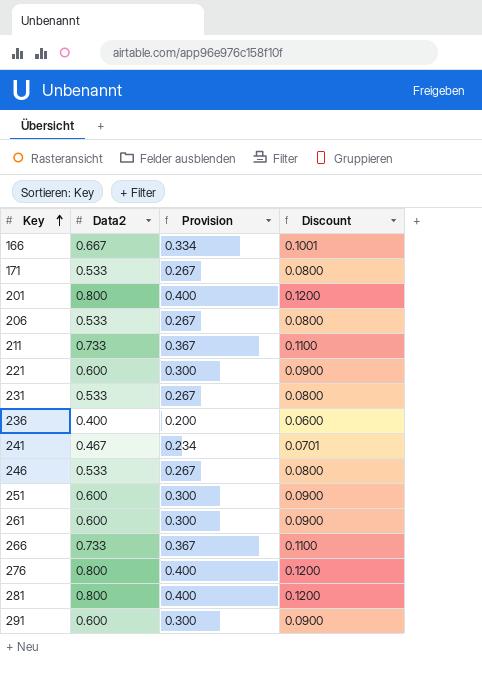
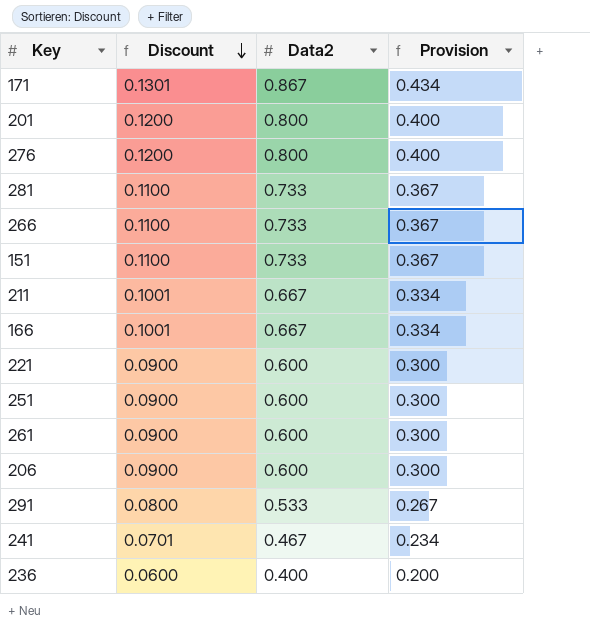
row order: Key ascending -> Discount descending
column Discount | position: 4 -> 2
row 231: 0.533 | 0.267 | 0.0800 -> none
row 246: 0.533 | 0.267 | 0.0800 -> none
171 | Discount: 0.0800 -> 0.1301
171 | Data2: 0.533 -> 0.867
171 | Provision: 0.267 -> 0.434
281 | Discount: 0.1200 -> 0.1100
281 | Data2: 0.800 -> 0.733
281 | Provision: 0.400 -> 0.367
row 151: none -> 0.1100 | 0.733 | 0.367
211 | Discount: 0.1100 -> 0.1001
211 | Data2: 0.733 -> 0.667
211 | Provision: 0.367 -> 0.334
206 | Discount: 0.0800 -> 0.0900
206 | Data2: 0.533 -> 0.600
206 | Provision: 0.267 -> 0.300
291 | Discount: 0.0900 -> 0.0800
291 | Data2: 0.600 -> 0.533
291 | Provision: 0.300 -> 0.267

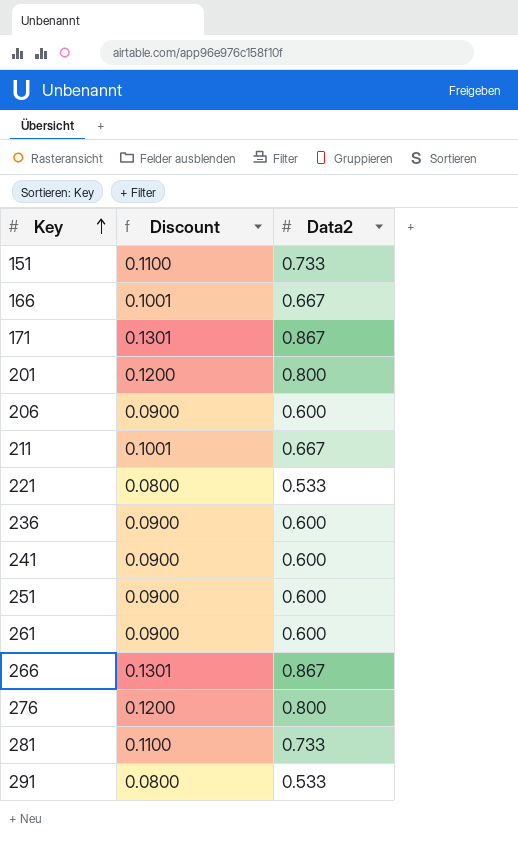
row order: Discount descending -> Key ascending
column Provision | formula: [Data2] * 0.5 -> none
221 | Discount: 0.0900 -> 0.0800
221 | Data2: 0.600 -> 0.533
236 | Discount: 0.0600 -> 0.0900
236 | Data2: 0.400 -> 0.600
241 | Discount: 0.0701 -> 0.0900
241 | Data2: 0.467 -> 0.600
266 | Discount: 0.1100 -> 0.1301
266 | Data2: 0.733 -> 0.867

